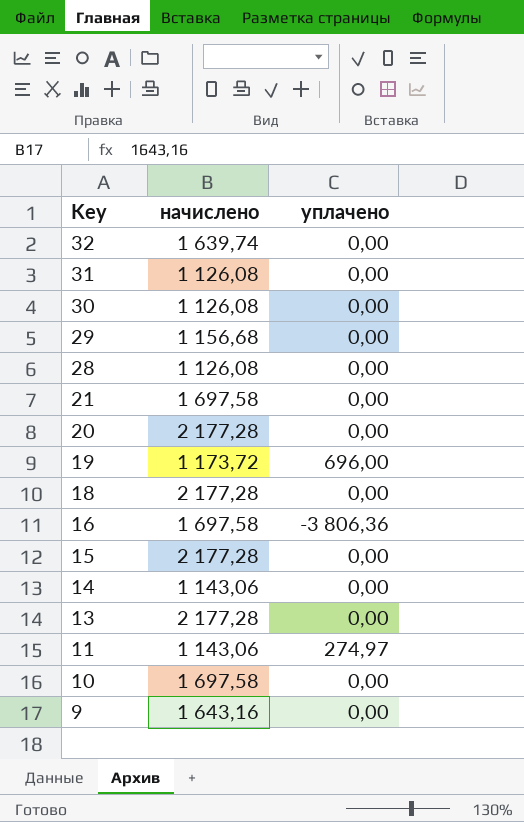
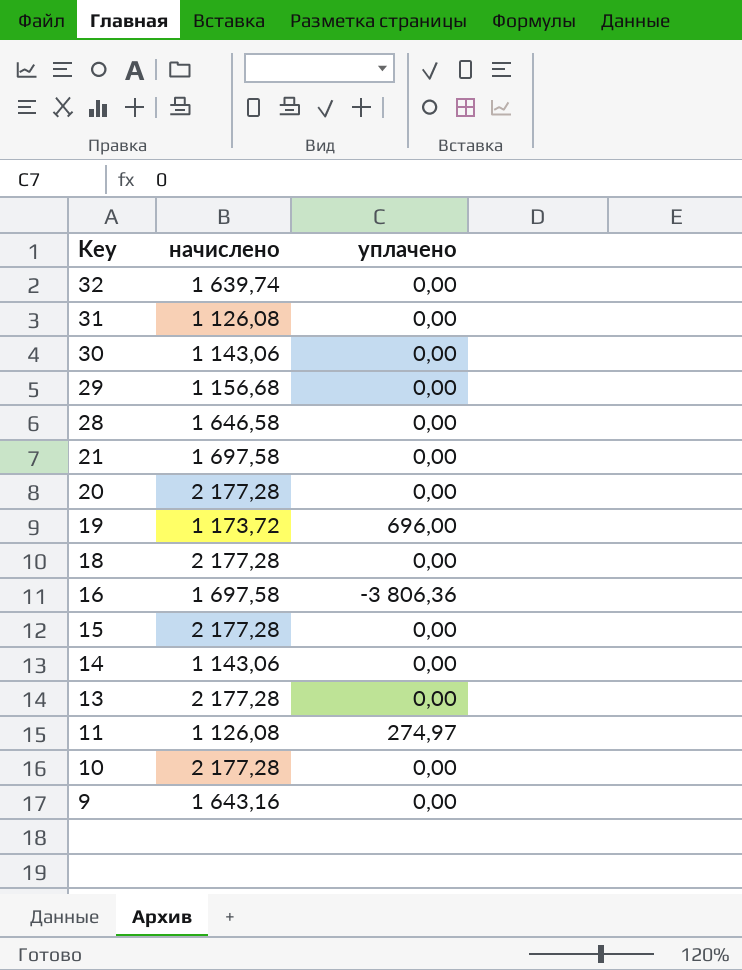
30 | начислено: 1 126,08 -> 1 143,06
28 | начислено: 1 126,08 -> 1 646,58
11 | начислено: 1 143,06 -> 1 126,08
10 | начислено: 1 697,58 -> 2 177,28

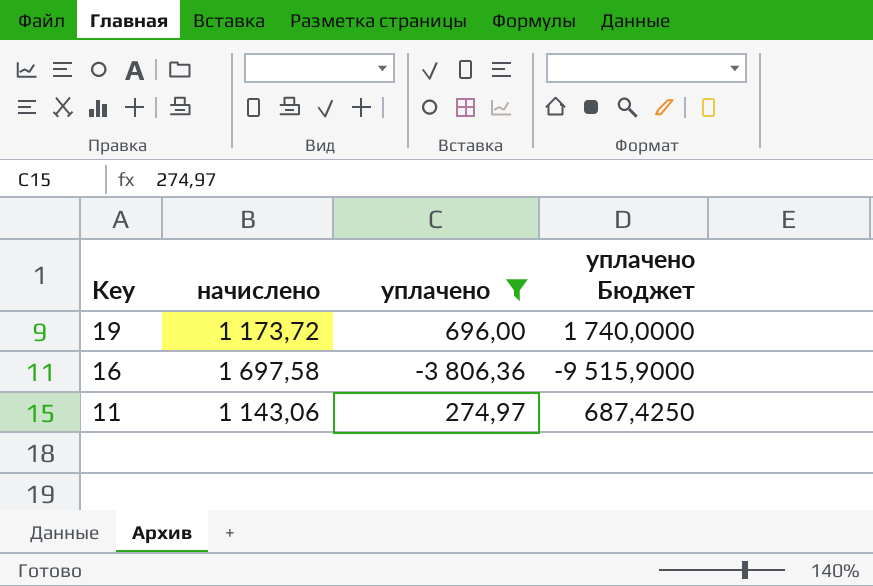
filter: none -> уплачено != 0,00
column уплачено Бюджет | formula: none -> [уплачено] * 2,5
11 | начислено: 1 126,08 -> 1 143,06

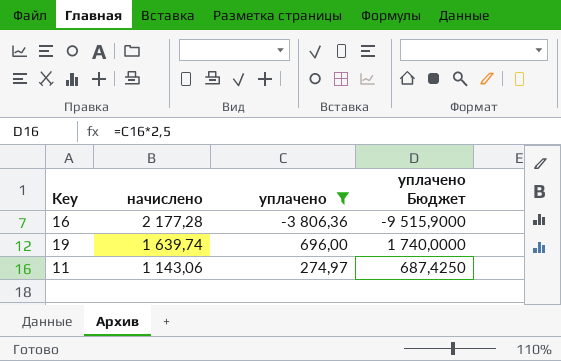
row order: Key descending -> начислено descending
16 | начислено: 1 697,58 -> 2 177,28
19 | начислено: 1 173,72 -> 1 639,74

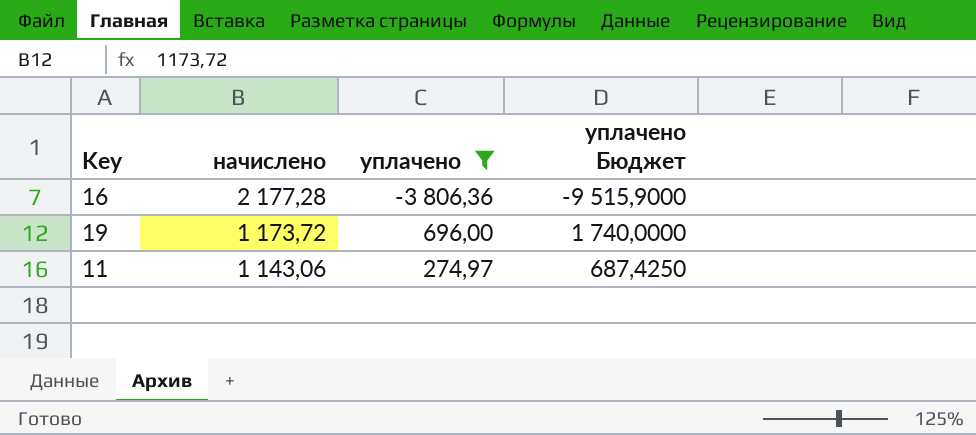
19 | начислено: 1 639,74 -> 1 173,72

